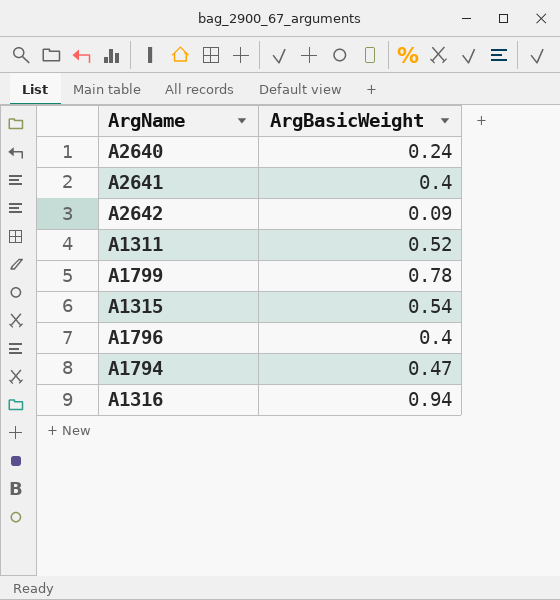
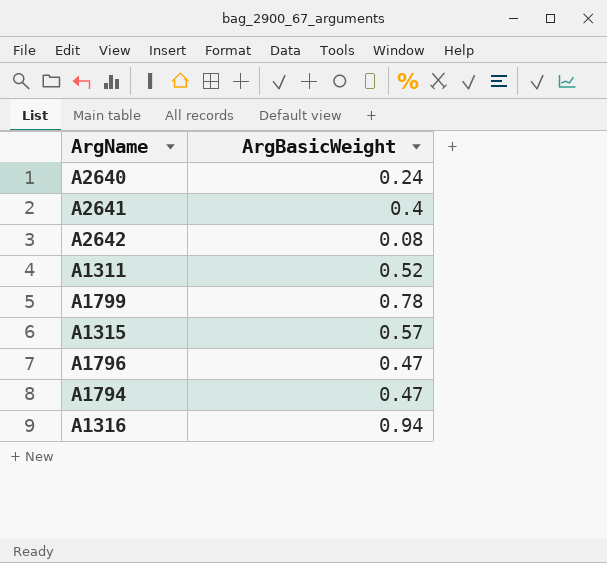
A2642 | ArgBasicWeight: 0.09 -> 0.08
A1315 | ArgBasicWeight: 0.54 -> 0.57
A1796 | ArgBasicWeight: 0.4 -> 0.47

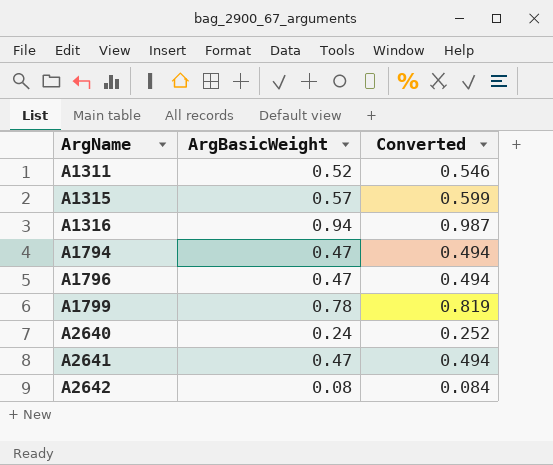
row order: none -> ArgName ascending
column Converted | formula: none -> [ArgBasicWeight] * 1.05
A2641 | ArgBasicWeight: 0.4 -> 0.47

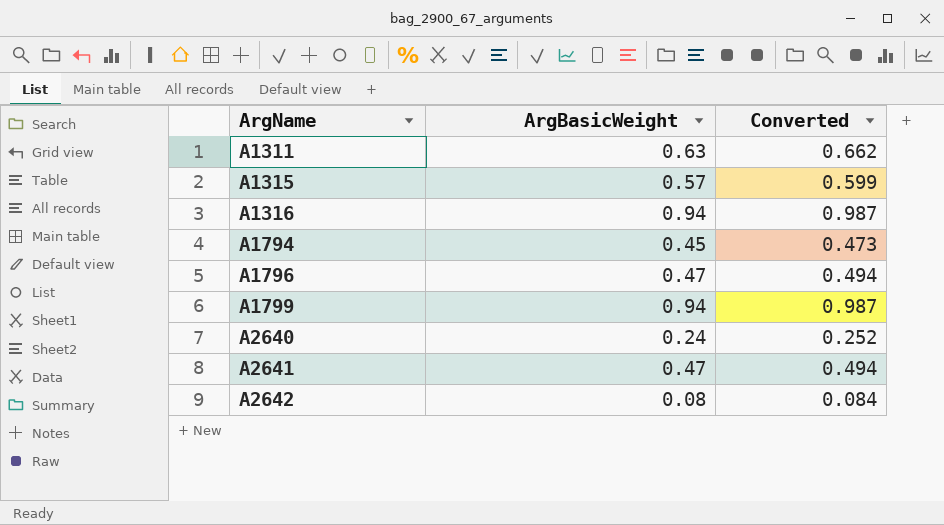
A1311 | ArgBasicWeight: 0.52 -> 0.63
A1311 | Converted: 0.546 -> 0.662
A1794 | ArgBasicWeight: 0.47 -> 0.45
A1794 | Converted: 0.494 -> 0.473
A1799 | ArgBasicWeight: 0.78 -> 0.94
A1799 | Converted: 0.819 -> 0.987

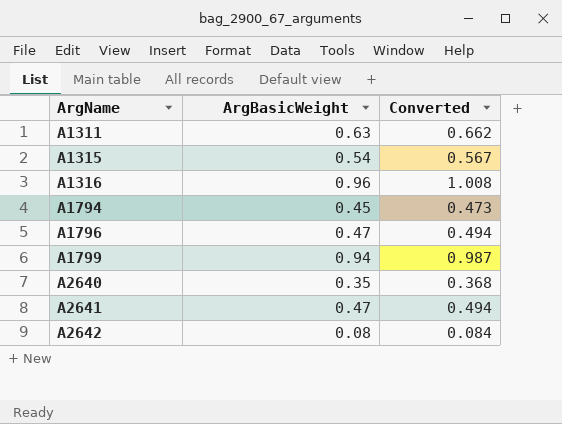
A1315 | ArgBasicWeight: 0.57 -> 0.54
A1315 | Converted: 0.599 -> 0.567
A1316 | ArgBasicWeight: 0.94 -> 0.96
A1316 | Converted: 0.987 -> 1.008
A2640 | ArgBasicWeight: 0.24 -> 0.35
A2640 | Converted: 0.252 -> 0.368

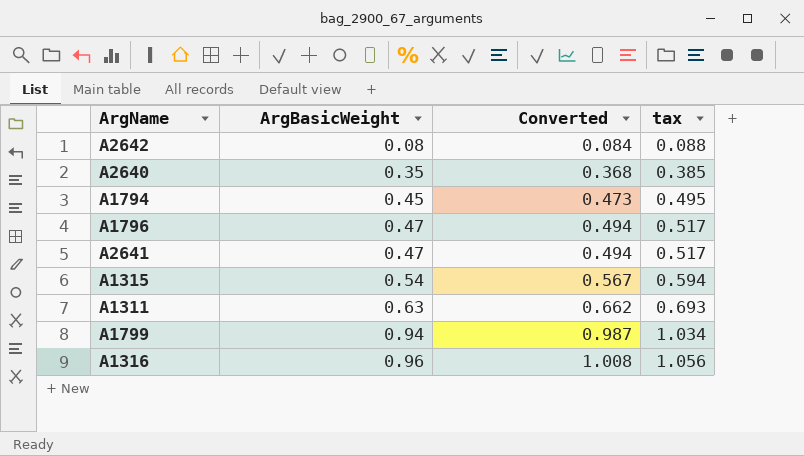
row order: ArgName ascending -> ArgBasicWeight ascending
column tax | formula: none -> [ArgBasicWeight] * 1.1

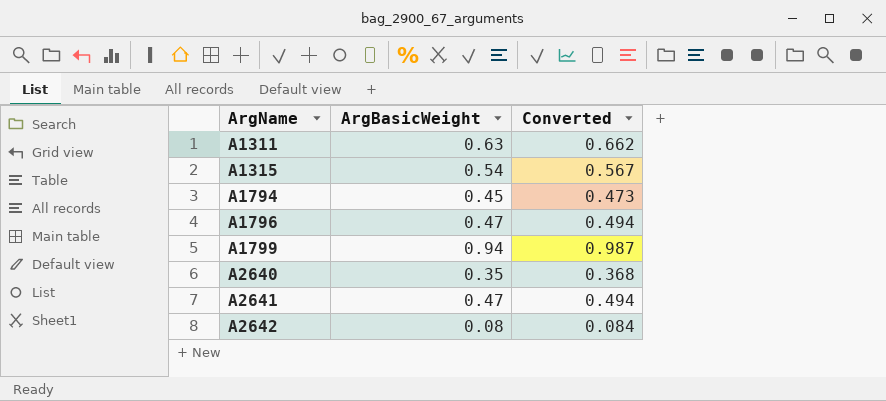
row order: ArgBasicWeight ascending -> ArgName ascending
column tax | formula: [ArgBasicWeight] * 1.1 -> none
row A1316: 0.96 | 1.008 | 1.056 -> none

